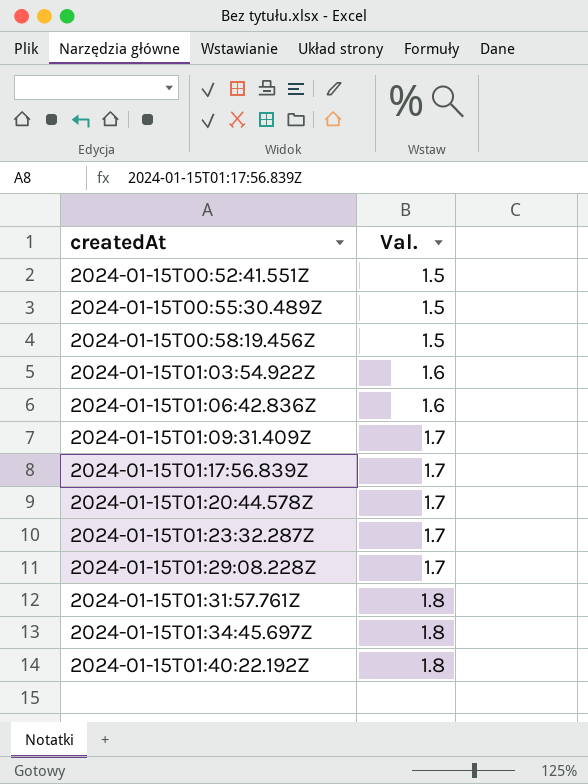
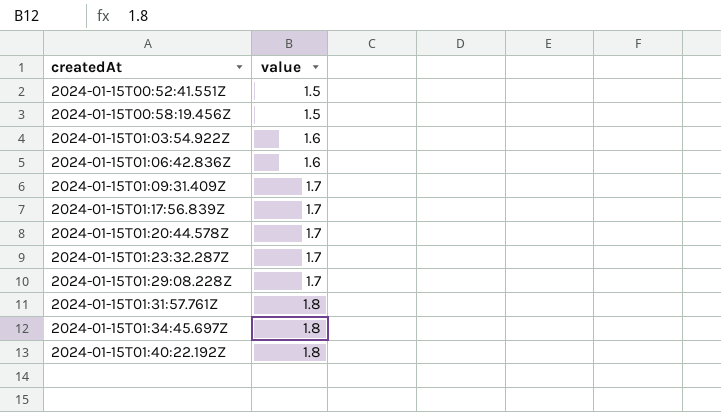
column name: Val. -> value
row 2024-01-15T00:55:30.489Z: 1.5 -> none

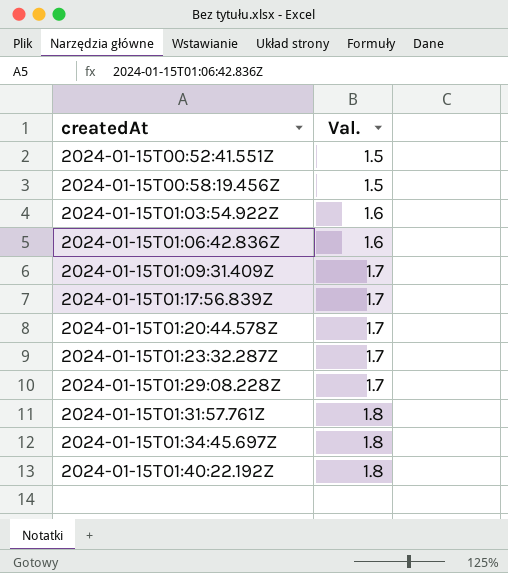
column name: value -> Val.

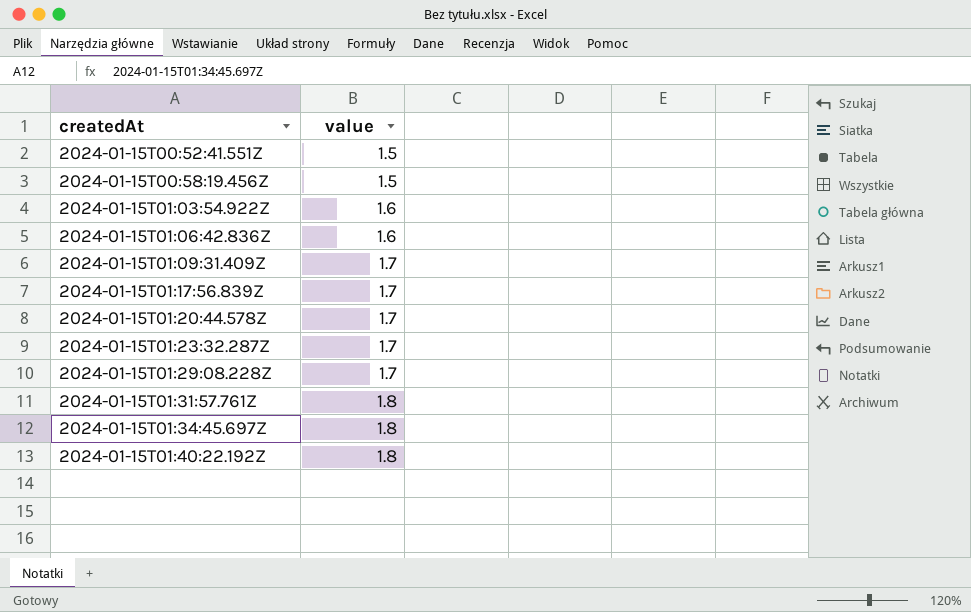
column name: Val. -> value

